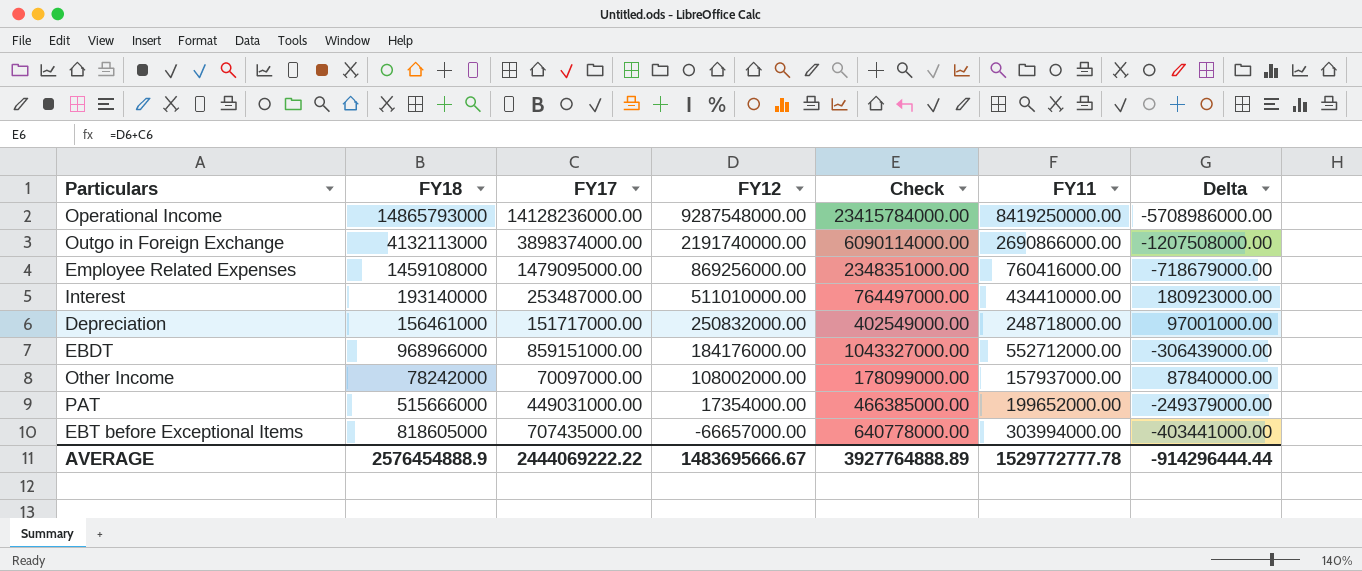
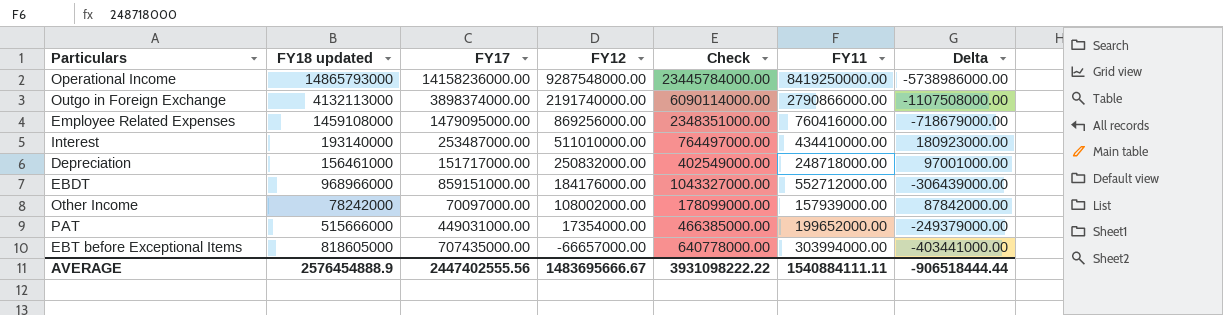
column name: FY18 -> FY18 updated
Operational Income | FY17: 14128236000.00 -> 14158236000.00
Operational Income | Check: 23415784000.00 -> 23445784000.00
Operational Income | Delta: -5708986000.00 -> -5738986000.00
Outgo in Foreign Exchange | FY11: 2690866000.00 -> 2790866000.00
Outgo in Foreign Exchange | Delta: -1207508000.00 -> -1107508000.00
Other Income | FY11: 157937000.00 -> 157939000.00
Other Income | Delta: 87840000.00 -> 87842000.00
AVERAGE | FY17: 2444069222.22 -> 2447402555.56
AVERAGE | Check: 3927764888.89 -> 3931098222.22
AVERAGE | FY11: 1529772777.78 -> 1540884111.11
AVERAGE | Delta: -914296444.44 -> -906518444.44

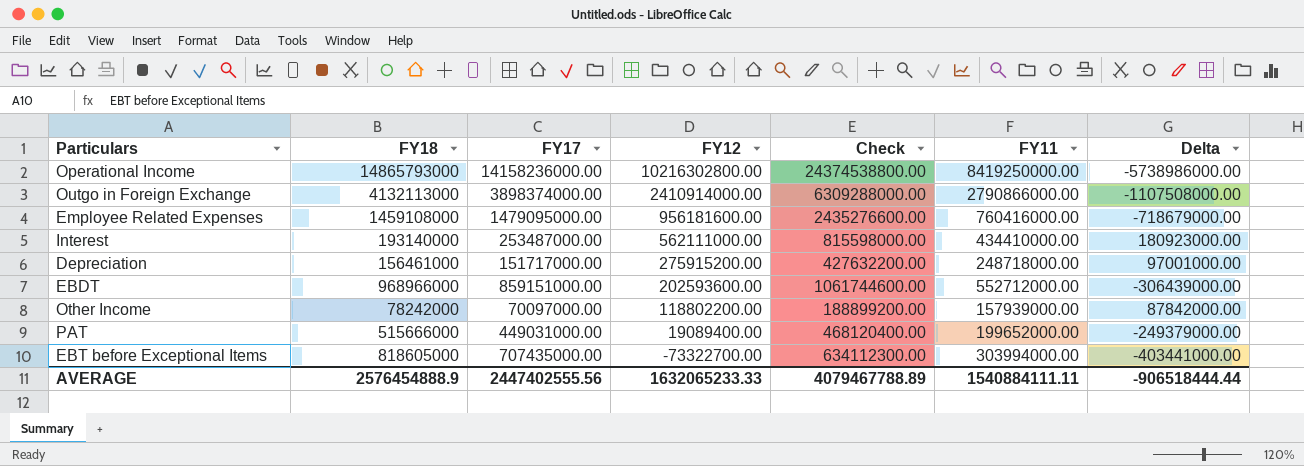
column name: FY18 updated -> FY18
Operational Income | FY12: 9287548000.00 -> 10216302800.00
Operational Income | Check: 23445784000.00 -> 24374538800.00
Outgo in Foreign Exchange | FY12: 2191740000.00 -> 2410914000.00
Outgo in Foreign Exchange | Check: 6090114000.00 -> 6309288000.00
Employee Related Expenses | FY12: 869256000.00 -> 956181600.00
Employee Related Expenses | Check: 2348351000.00 -> 2435276600.00
Interest | FY12: 511010000.00 -> 562111000.00
Interest | Check: 764497000.00 -> 815598000.00
Depreciation | FY12: 250832000.00 -> 275915200.00
Depreciation | Check: 402549000.00 -> 427632200.00
EBDT | FY12: 184176000.00 -> 202593600.00
EBDT | Check: 1043327000.00 -> 1061744600.00
Other Income | FY12: 108002000.00 -> 118802200.00
Other Income | Check: 178099000.00 -> 188899200.00
PAT | FY12: 17354000.00 -> 19089400.00
PAT | Check: 466385000.00 -> 468120400.00
EBT before Exceptional Items | FY12: -66657000.00 -> -73322700.00
EBT before Exceptional Items | Check: 640778000.00 -> 634112300.00
AVERAGE | FY12: 1483695666.67 -> 1632065233.33
AVERAGE | Check: 3931098222.22 -> 4079467788.89

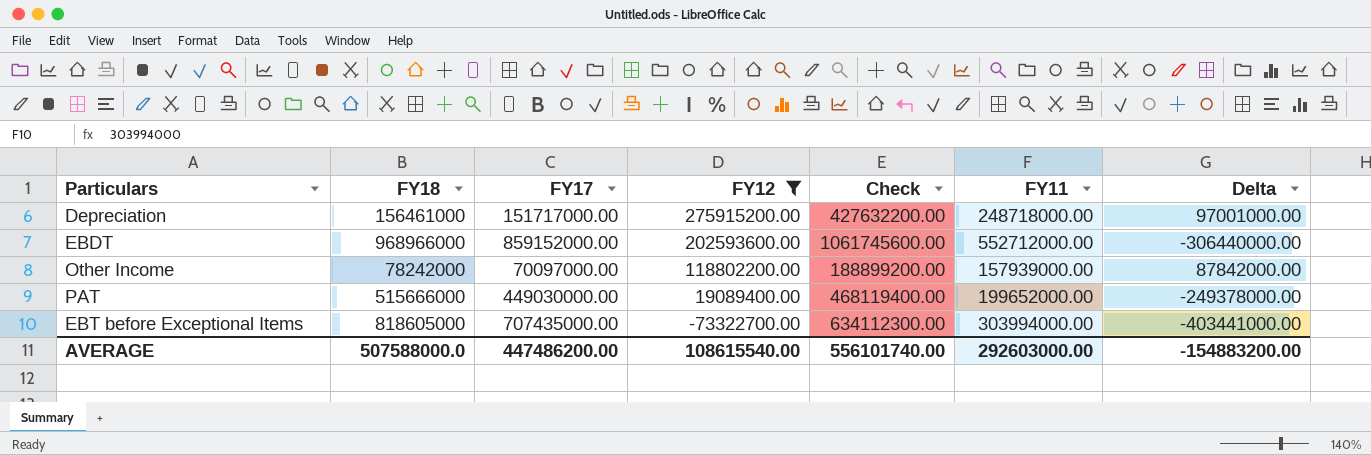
filter: none -> FY12 <= 275915200.00
EBDT | FY17: 859151000.00 -> 859152000.00
EBDT | Check: 1061744600.00 -> 1061745600.00
EBDT | Delta: -306439000.00 -> -306440000.00
PAT | FY17: 449031000.00 -> 449030000.00
PAT | Check: 468120400.00 -> 468119400.00
PAT | Delta: -249379000.00 -> -249378000.00
AVERAGE | FY18: 2576454888.9 -> 507588000.0
AVERAGE | FY17: 2447402555.56 -> 447486200.00
AVERAGE | FY12: 1632065233.33 -> 108615540.00
AVERAGE | Check: 4079467788.89 -> 556101740.00
AVERAGE | FY11: 1540884111.11 -> 292603000.00
AVERAGE | Delta: -906518444.44 -> -154883200.00

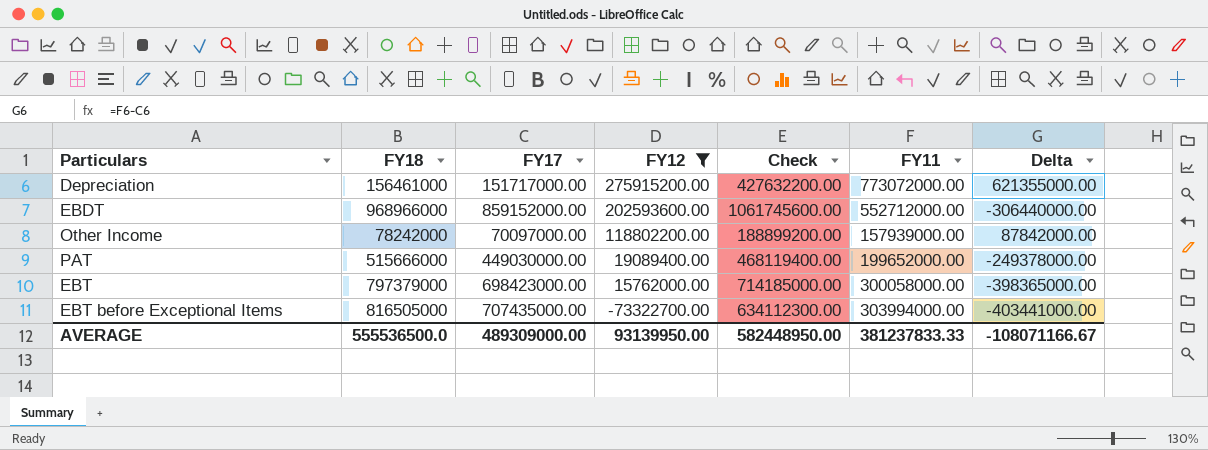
Depreciation | FY11: 248718000.00 -> 773072000.00
Depreciation | Delta: 97001000.00 -> 621355000.00
row EBT: none -> 797379000 | 698423000.00 | 15762000.00 | 714185000.00 | 300058000.00 | -398365000.00
EBT before Exceptional Items | FY18: 818605000 -> 816505000
AVERAGE | FY18: 507588000.0 -> 555536500.0
AVERAGE | FY17: 447486200.00 -> 489309000.00
AVERAGE | FY12: 108615540.00 -> 93139950.00
AVERAGE | Check: 556101740.00 -> 582448950.00
AVERAGE | FY11: 292603000.00 -> 381237833.33
AVERAGE | Delta: -154883200.00 -> -108071166.67

